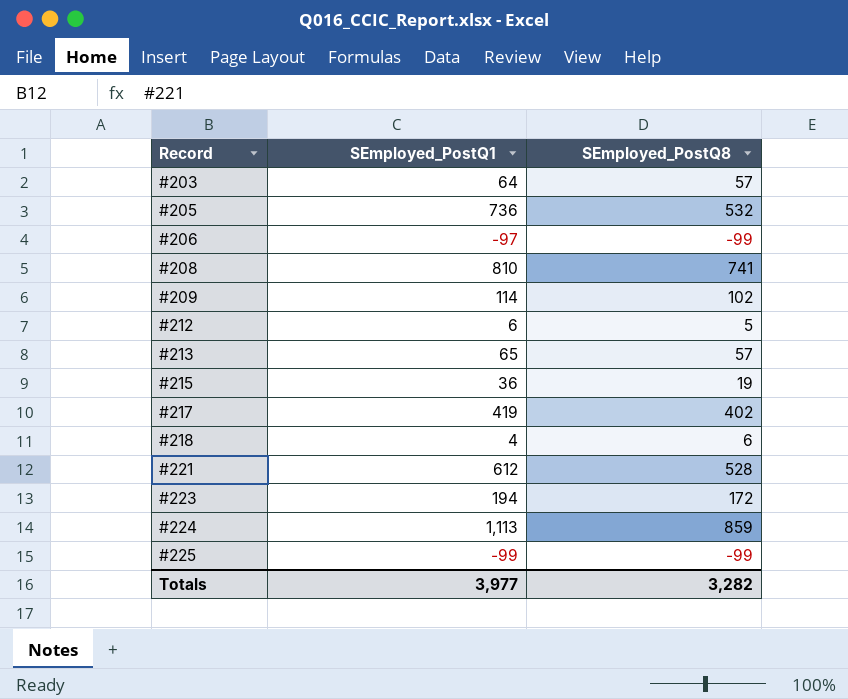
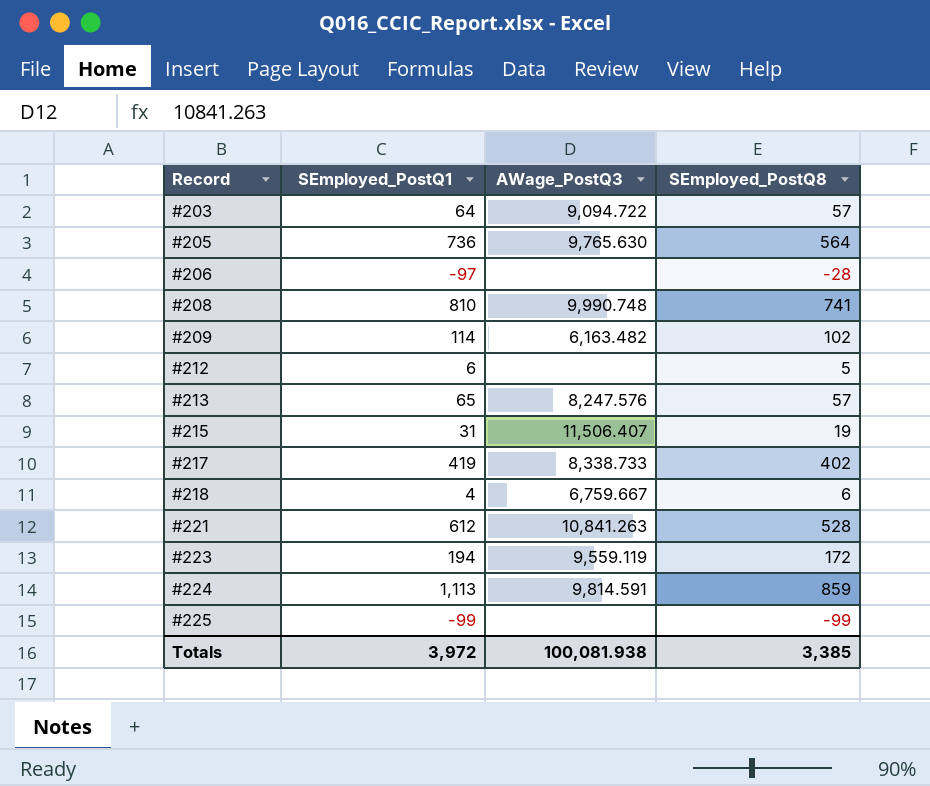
column AWage_PostQ3 | position: none -> 3
#205 | SEmployed_PostQ8: 532 -> 564
#206 | SEmployed_PostQ8: -99 -> -28
#215 | SEmployed_PostQ1: 36 -> 31
Totals | SEmployed_PostQ1: 3,977 -> 3,972
Totals | SEmployed_PostQ8: 3,282 -> 3,385

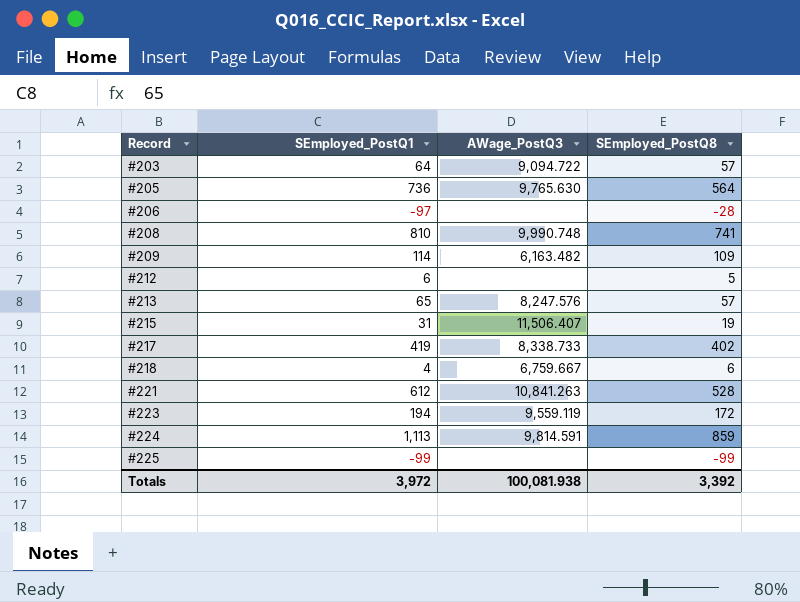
#209 | SEmployed_PostQ8: 102 -> 109
Totals | SEmployed_PostQ8: 3,385 -> 3,392

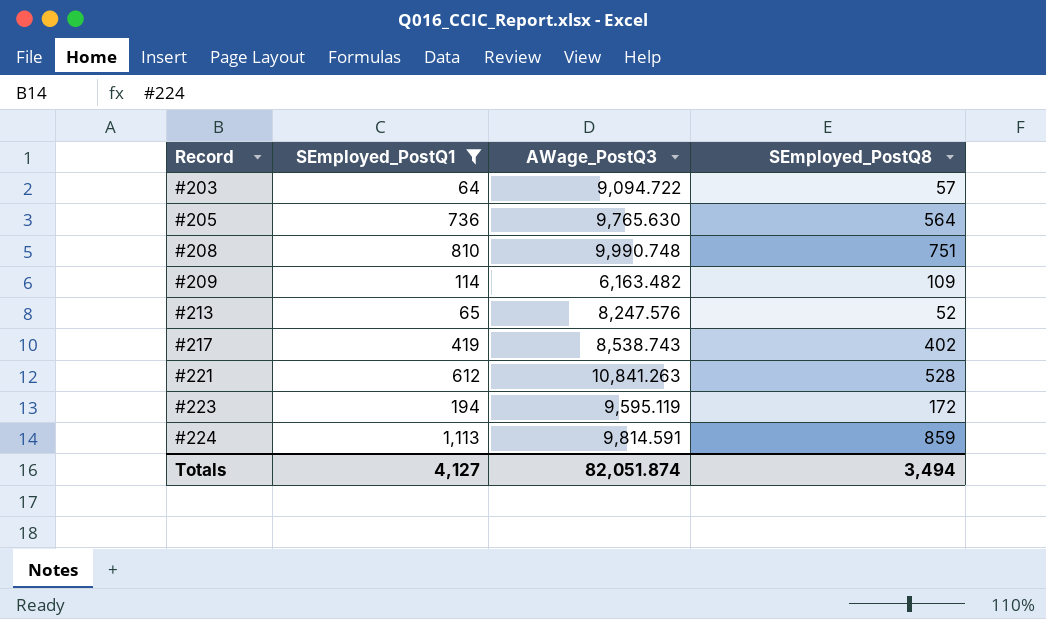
filter: none -> SEmployed_PostQ1 >= 64
#208 | SEmployed_PostQ8: 741 -> 751
#213 | SEmployed_PostQ8: 57 -> 52
#217 | AWage_PostQ3: 8,338.733 -> 8,538.743
#223 | AWage_PostQ3: 9,559.119 -> 9,595.119
Totals | SEmployed_PostQ1: 3,972 -> 4,127
Totals | AWage_PostQ3: 100,081.938 -> 82,051.874
Totals | SEmployed_PostQ8: 3,392 -> 3,494

